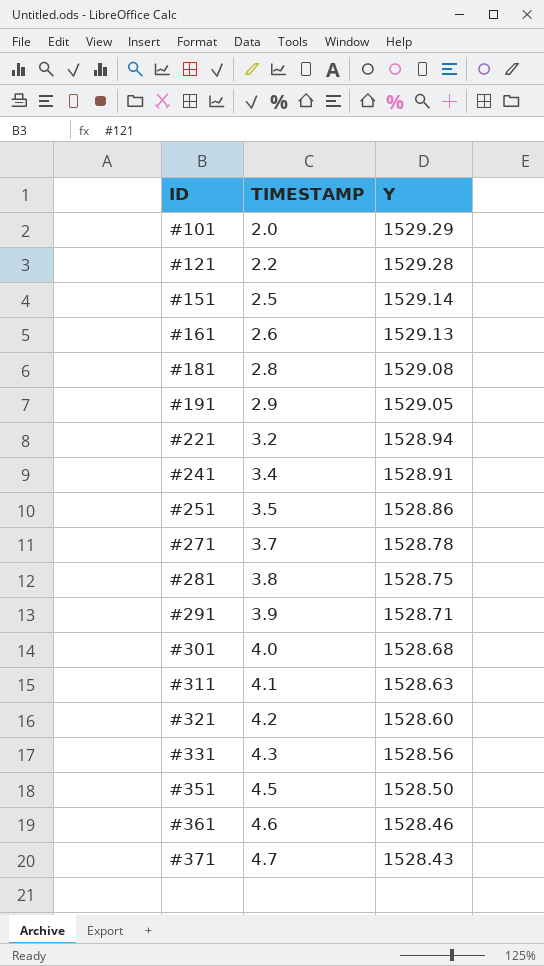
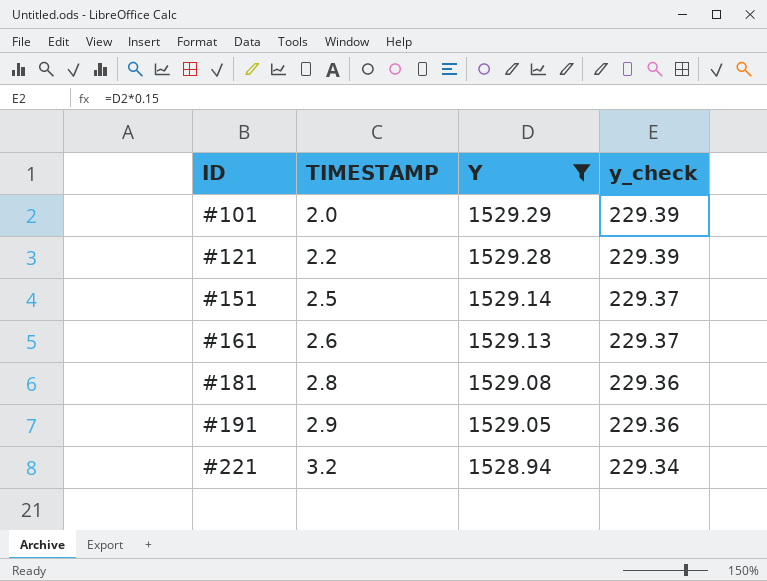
filter: none -> Y >= 1528.94
column y_check | formula: none -> [Y] * 0.15

